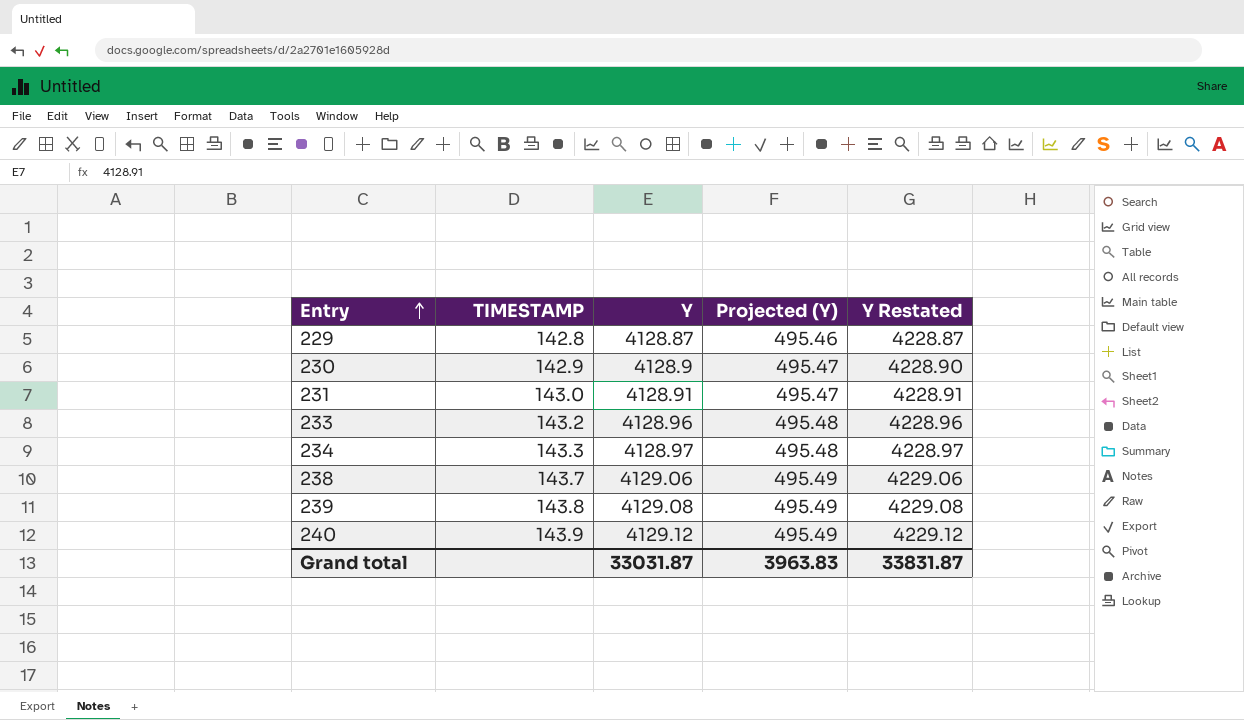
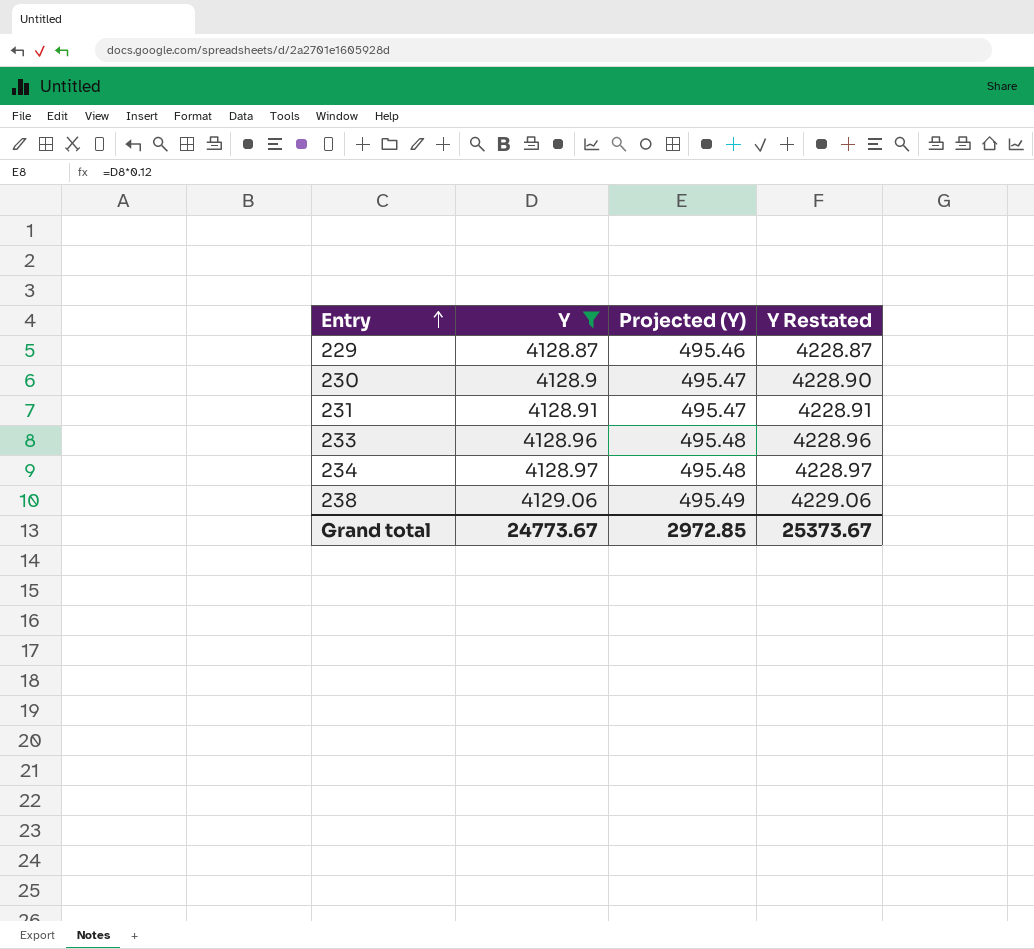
filter: none -> Y <= 4129.06
column TIMESTAMP | position: 2 -> none
Grand total | Y: 33031.87 -> 24773.67
Grand total | Projected (Y): 3963.83 -> 2972.85
Grand total | Y Restated: 33831.87 -> 25373.67

